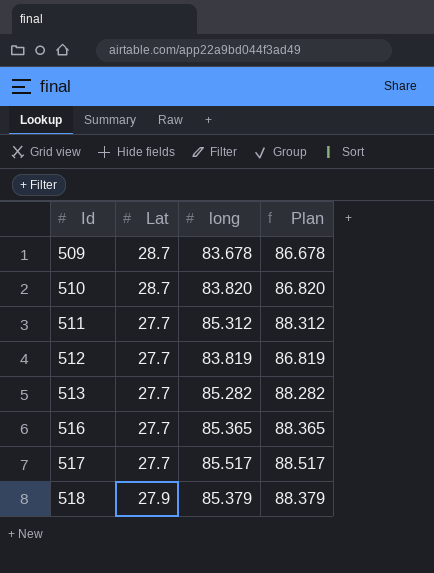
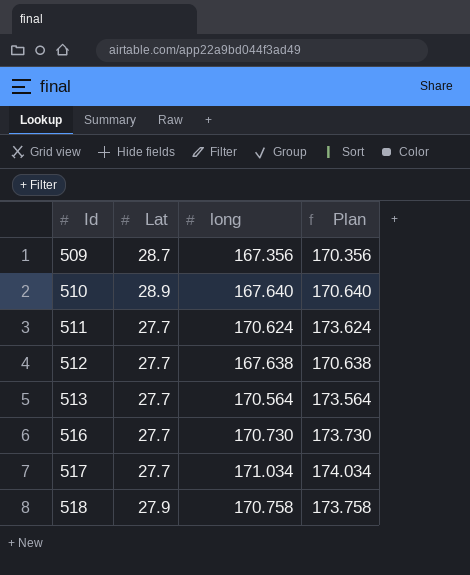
509 | long: 83.678 -> 167.356
509 | Plan: 86.678 -> 170.356
510 | Lat: 28.7 -> 28.9
510 | long: 83.820 -> 167.640
510 | Plan: 86.820 -> 170.640
511 | long: 85.312 -> 170.624
511 | Plan: 88.312 -> 173.624
512 | long: 83.819 -> 167.638
512 | Plan: 86.819 -> 170.638
513 | long: 85.282 -> 170.564
513 | Plan: 88.282 -> 173.564
516 | long: 85.365 -> 170.730
516 | Plan: 88.365 -> 173.730
517 | long: 85.517 -> 171.034
517 | Plan: 88.517 -> 174.034
518 | long: 85.379 -> 170.758
518 | Plan: 88.379 -> 173.758

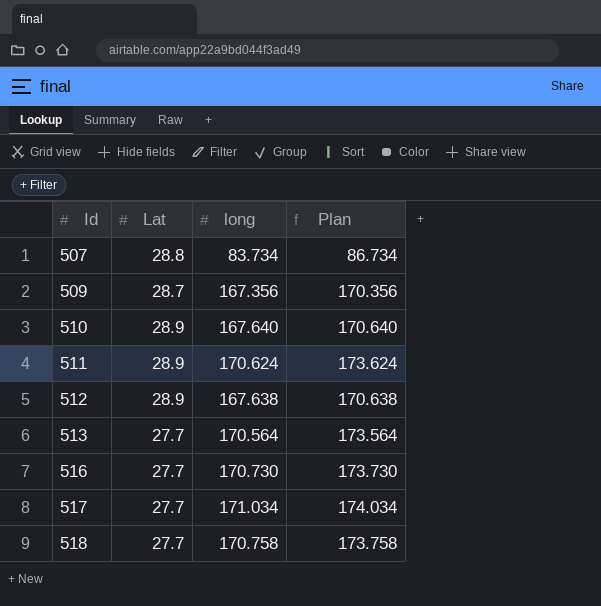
row 507: none -> 28.8 | 83.734 | 86.734
511 | Lat: 27.7 -> 28.9
512 | Lat: 27.7 -> 28.9
518 | Lat: 27.9 -> 27.7

